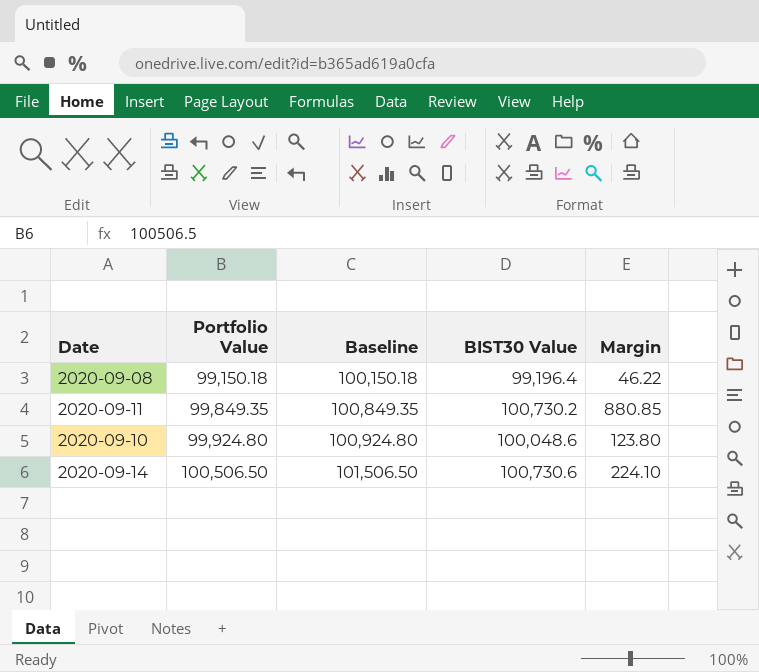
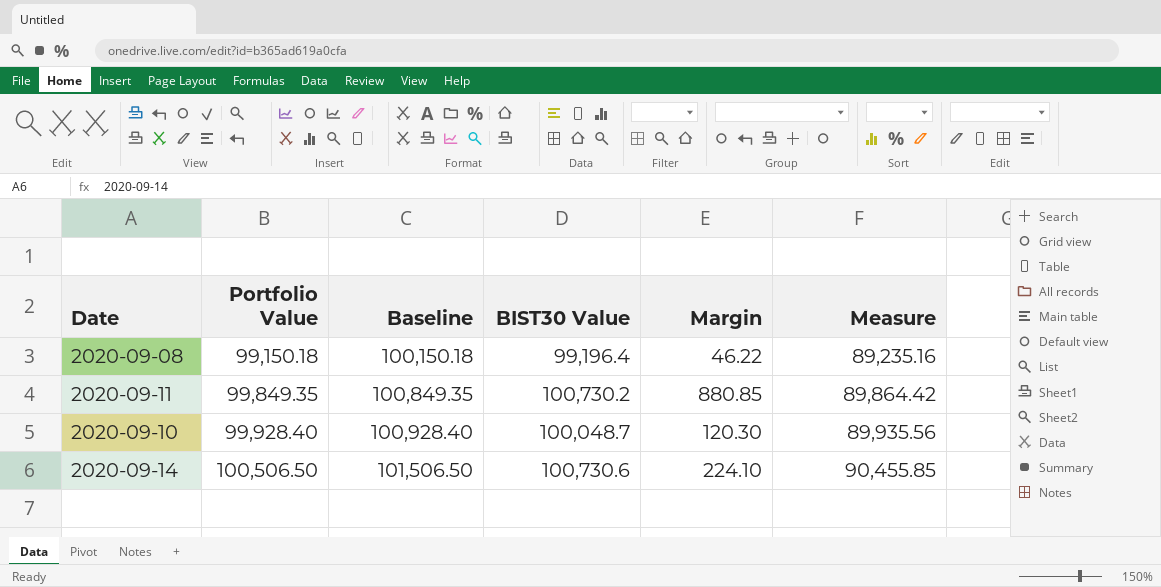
column Measure | formula: none -> [Portfolio Value] * 0.9
2020-09-10 | Portfolio Value: 99,924.80 -> 99,928.40
2020-09-10 | Baseline: 100,924.80 -> 100,928.40
2020-09-10 | BIST30 Value: 100,048.6 -> 100,048.7
2020-09-10 | Margin: 123.80 -> 120.30

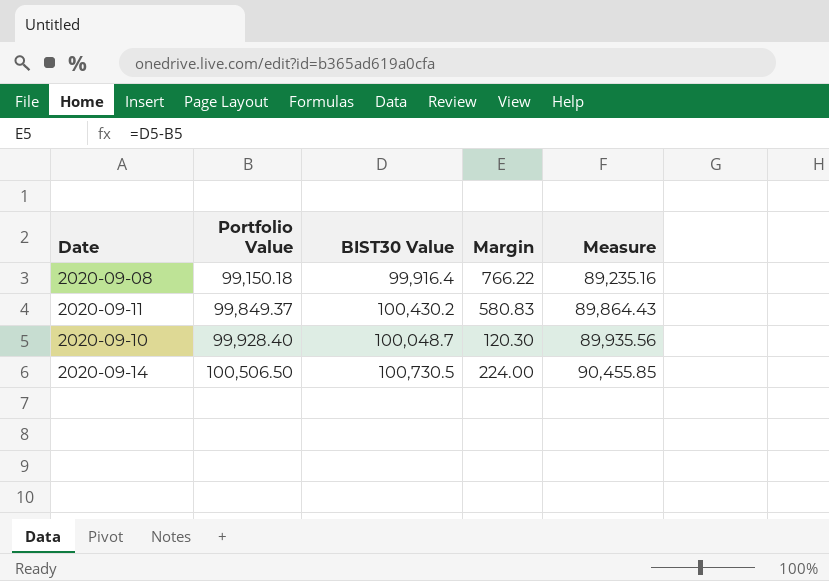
column Baseline | formula: [Portfolio Value] + 1000 -> none
2020-09-08 | BIST30 Value: 99,196.4 -> 99,916.4
2020-09-08 | Margin: 46.22 -> 766.22
2020-09-11 | Portfolio Value: 99,849.35 -> 99,849.37
2020-09-11 | BIST30 Value: 100,730.2 -> 100,430.2
2020-09-11 | Margin: 880.85 -> 580.83
2020-09-11 | Measure: 89,864.42 -> 89,864.43
2020-09-14 | BIST30 Value: 100,730.6 -> 100,730.5
2020-09-14 | Margin: 224.10 -> 224.00

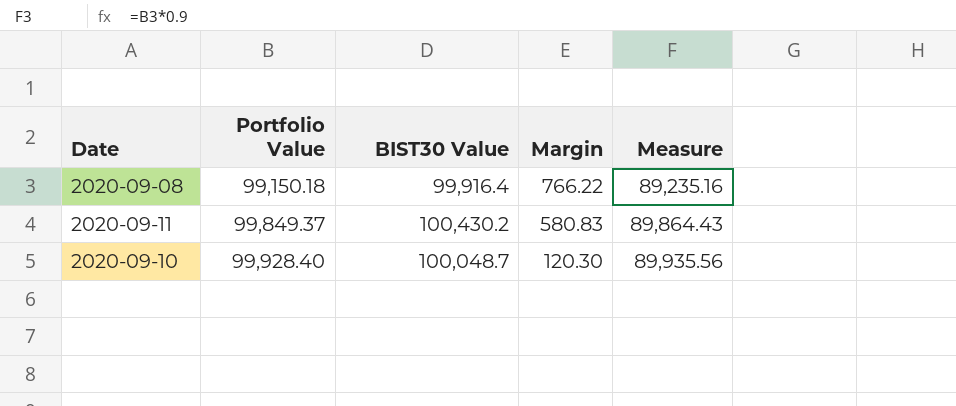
row 2020-09-14: 100,506.50 | 100,730.5 | 224.00 | 90,455.85 -> none

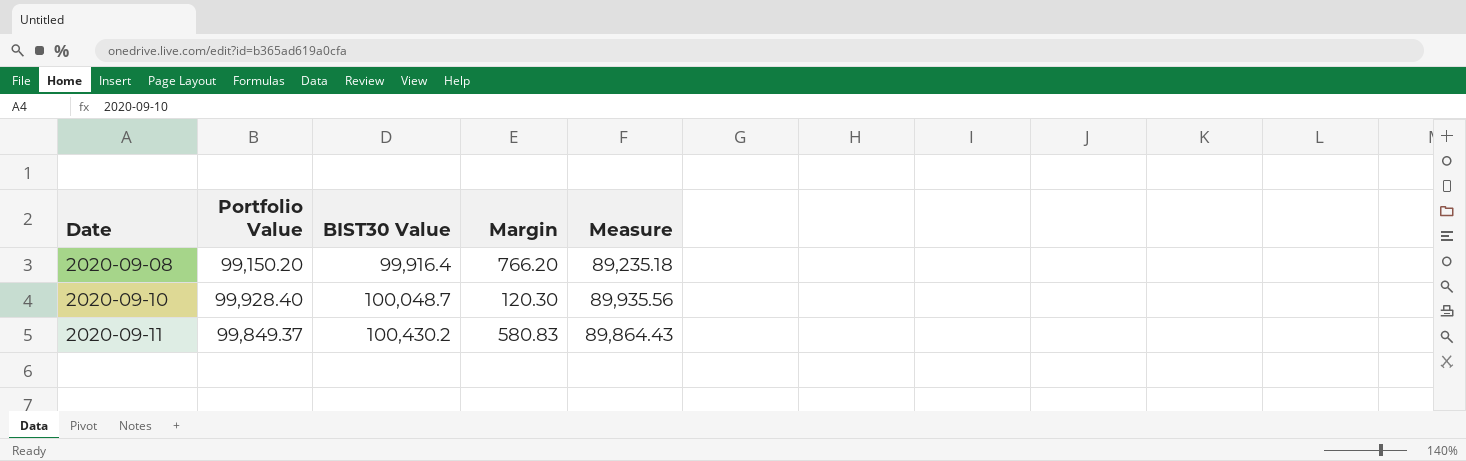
row order: Portfolio Value ascending -> Date ascending
2020-09-08 | Portfolio Value: 99,150.18 -> 99,150.20
2020-09-08 | Margin: 766.22 -> 766.20
2020-09-08 | Measure: 89,235.16 -> 89,235.18

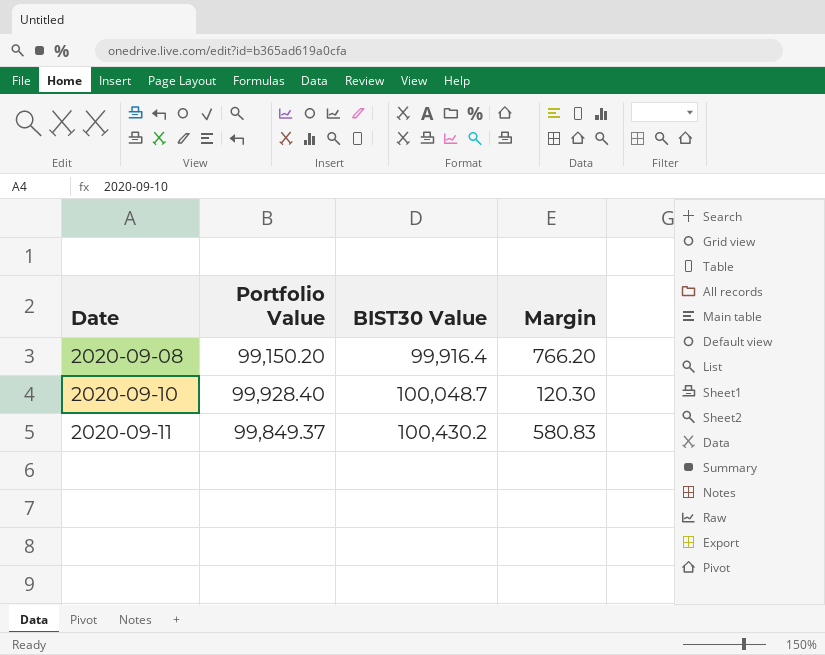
column Measure | formula: [Portfolio Value] * 0.9 -> none

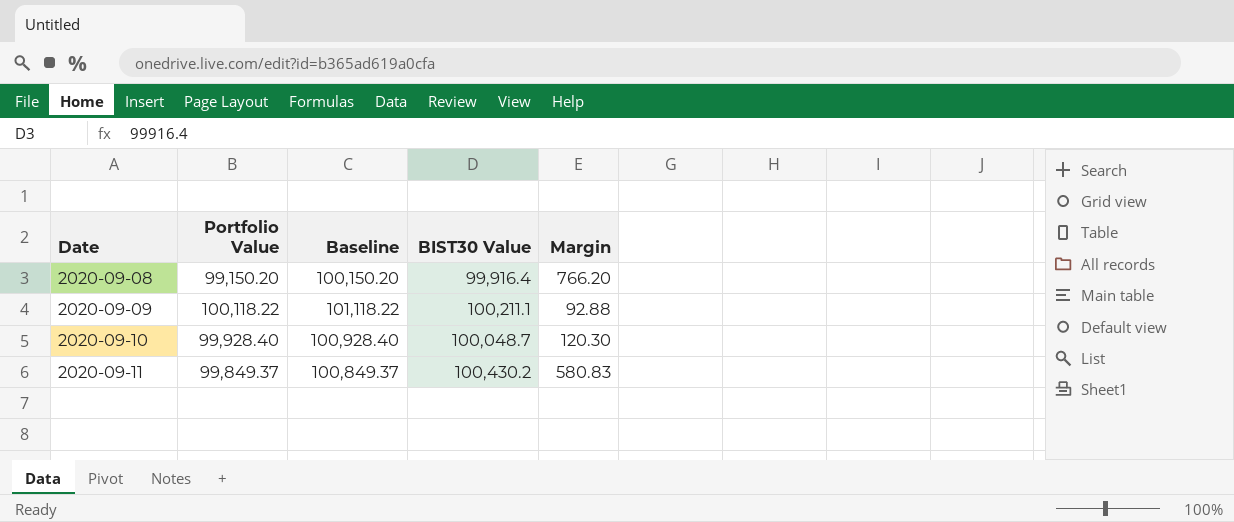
column Baseline | formula: none -> [Portfolio Value] + 1000
row 2020-09-09: none -> 100,118.22 | 101,118.22 | 100,211.1 | 92.88

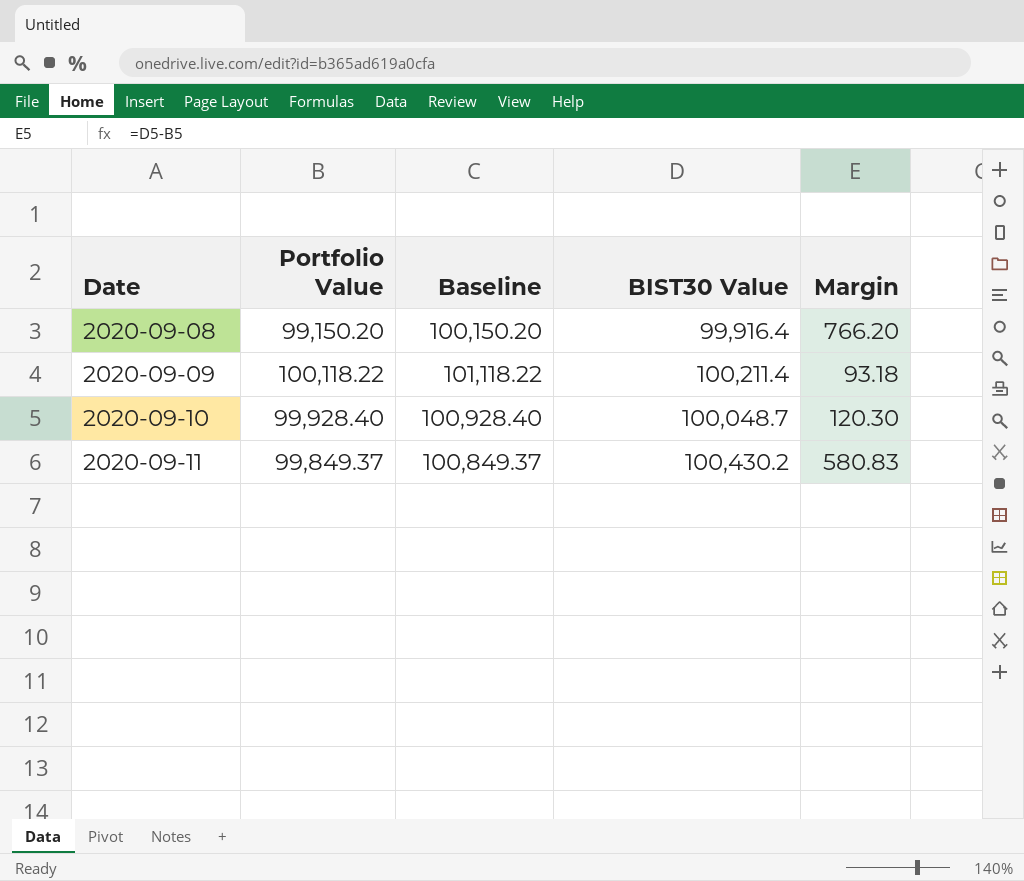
2020-09-09 | BIST30 Value: 100,211.1 -> 100,211.4
2020-09-09 | Margin: 92.88 -> 93.18

